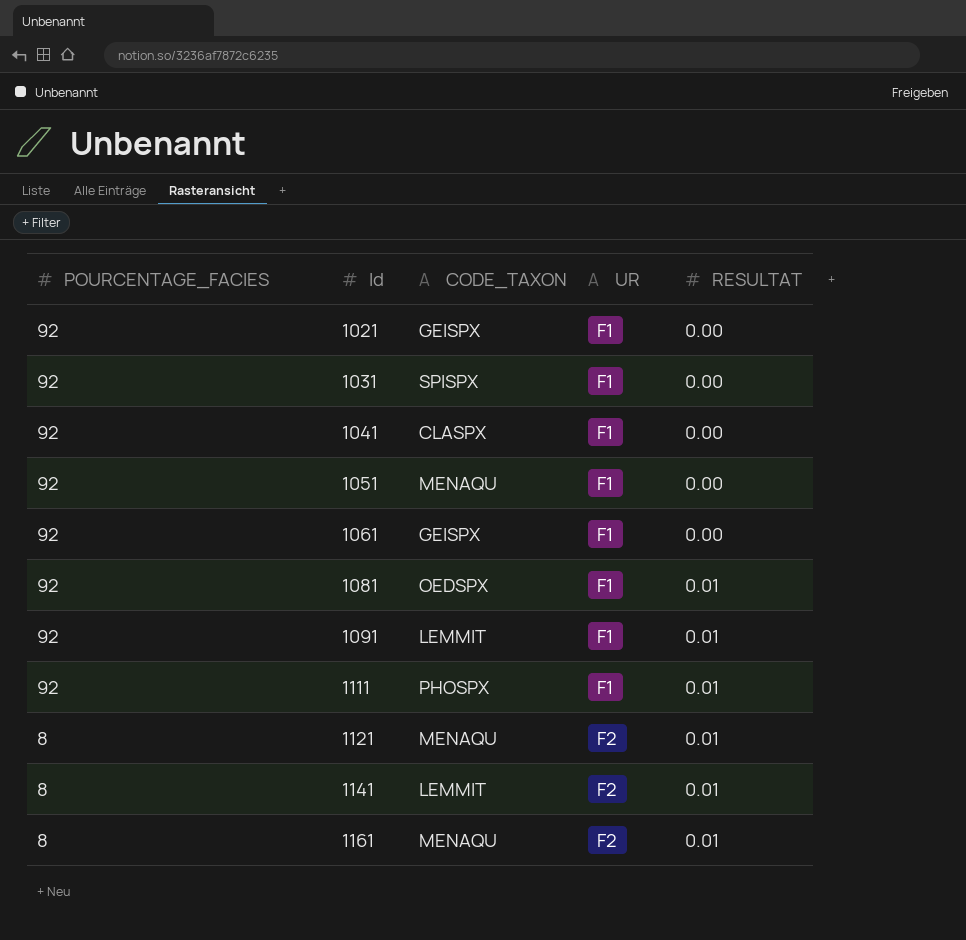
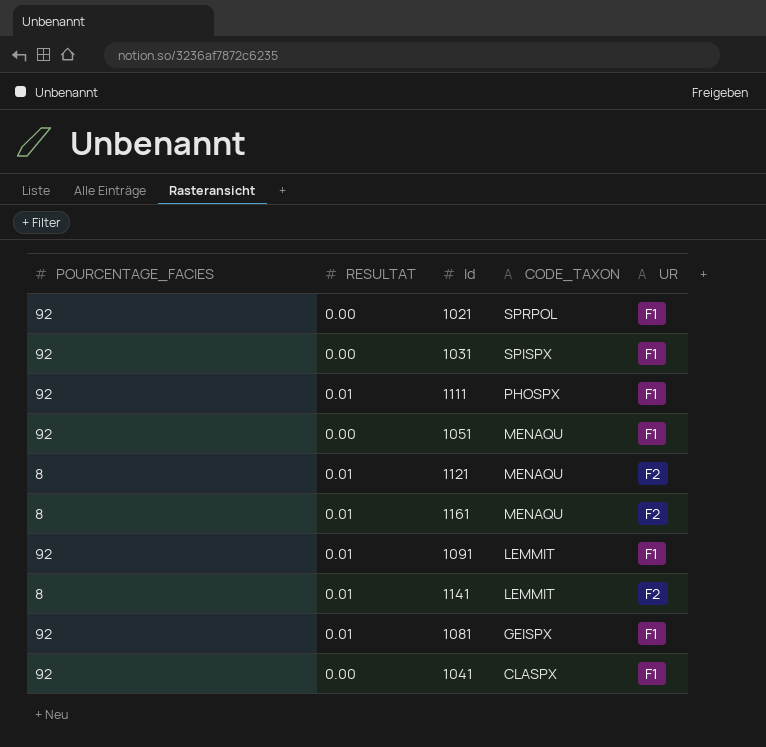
row order: POURCENTAGE_FACIES descending -> CODE_TAXON descending
column RESULTAT | position: 5 -> 2
row 1061: 92 | GEISPX | F1 | 0.00 -> none
1021 | CODE_TAXON: GEISPX -> SPRPOL
1081 | CODE_TAXON: OEDSPX -> GEISPX

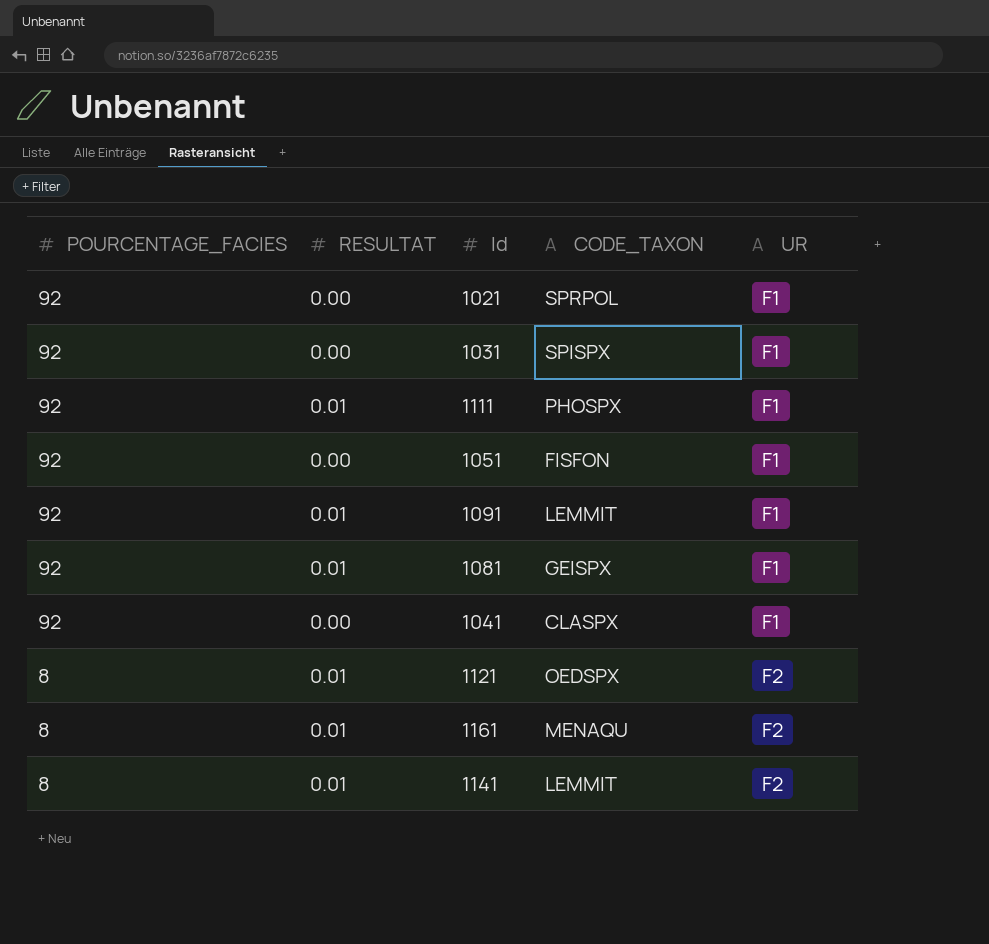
row order: CODE_TAXON descending -> POURCENTAGE_FACIES descending
1051 | CODE_TAXON: MENAQU -> FISFON
1121 | CODE_TAXON: MENAQU -> OEDSPX

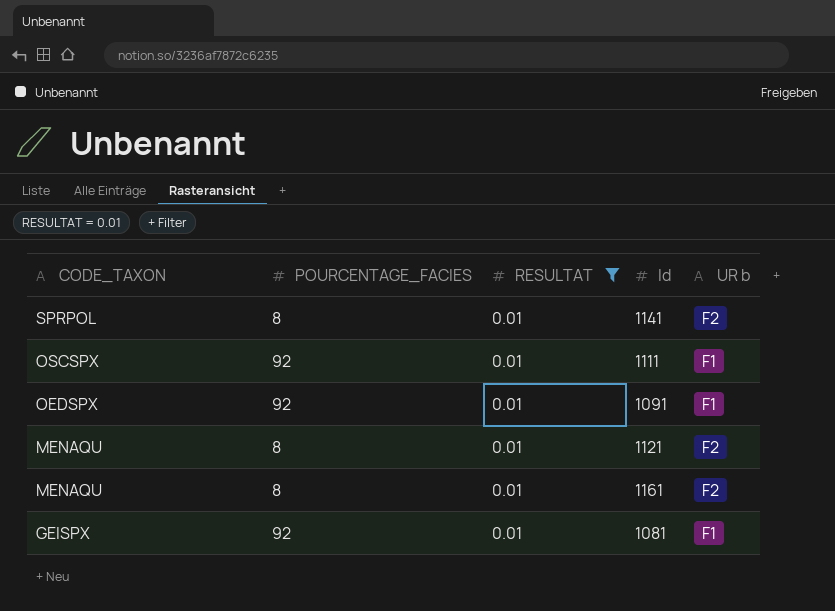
filter: none -> RESULTAT = 0.01
row order: POURCENTAGE_FACIES descending -> CODE_TAXON descending
column CODE_TAXON | position: 4 -> 1
column name: UR -> UR b
1141 | CODE_TAXON: LEMMIT -> SPRPOL
1111 | CODE_TAXON: PHOSPX -> OSCSPX
1091 | CODE_TAXON: LEMMIT -> OEDSPX
1121 | CODE_TAXON: OEDSPX -> MENAQU

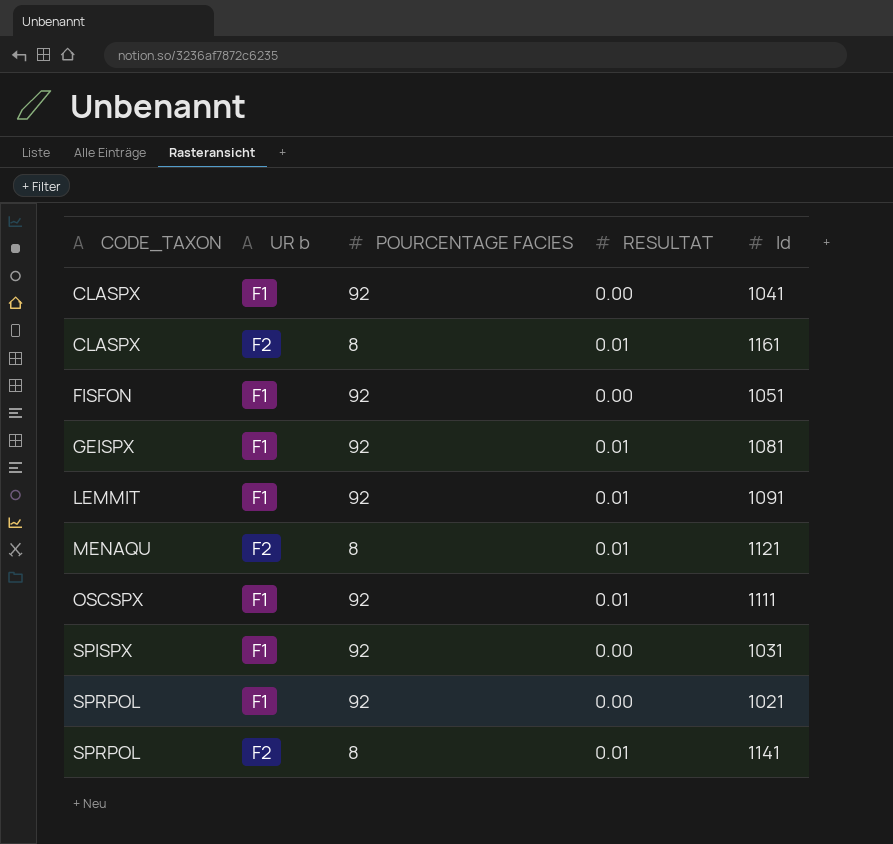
filter: RESULTAT = 0.01 -> none
row order: CODE_TAXON descending -> CODE_TAXON ascending
column UR b | position: 5 -> 2
column name: POURCENTAGE_FACIES -> POURCENTAGE FACIES
1161 | CODE_TAXON: MENAQU -> CLASPX
1091 | CODE_TAXON: OEDSPX -> LEMMIT

